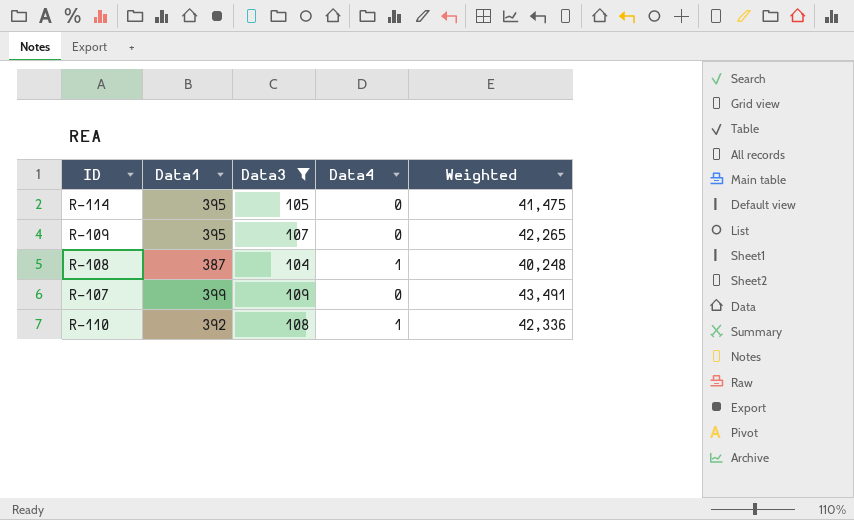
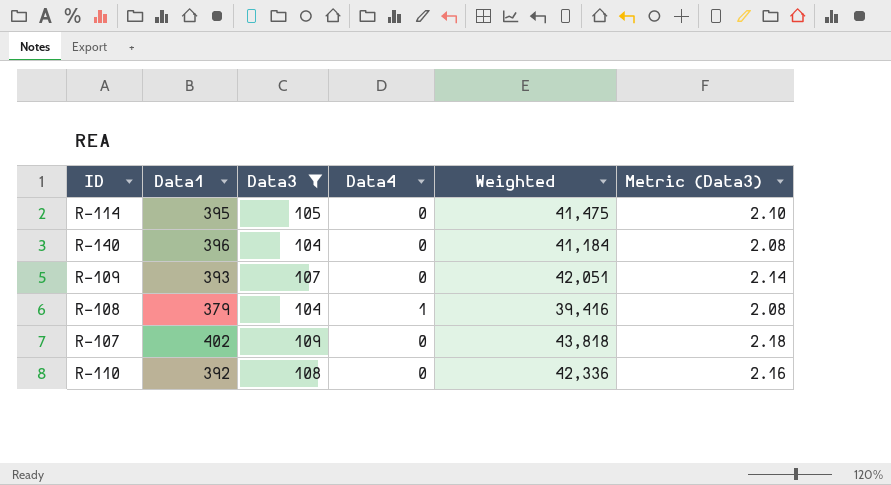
column Metric (Data3) | formula: none -> [Data3] * 0.02
row R-140: none -> 396 | 104 | 0 | 41,184 | 2.08
R-109 | Data1: 395 -> 393
R-109 | Weighted: 42,265 -> 42,051
R-108 | Data1: 387 -> 379
R-108 | Weighted: 40,248 -> 39,416
R-107 | Data1: 399 -> 402
R-107 | Weighted: 43,491 -> 43,818
R-110 | Data4: 1 -> 0

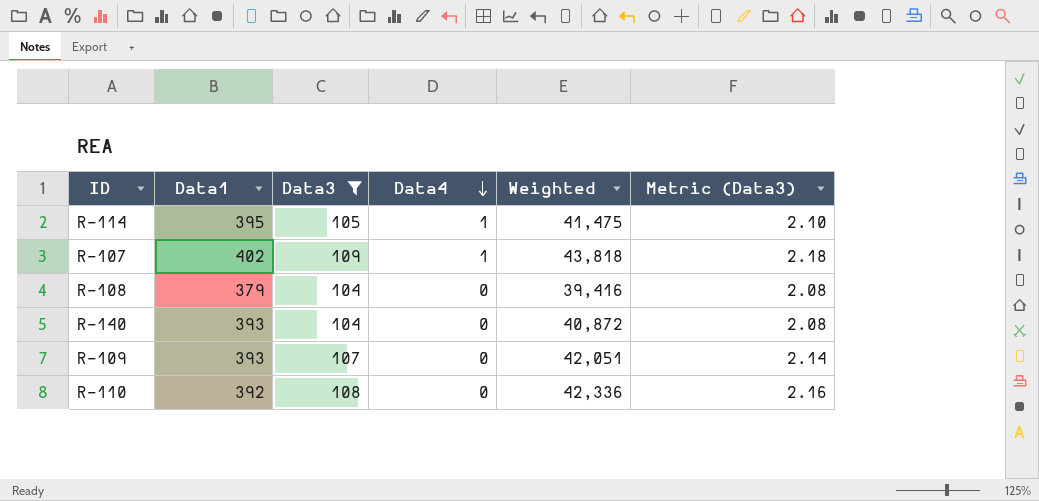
row order: none -> Data4 descending
R-114 | Data4: 0 -> 1
R-107 | Data4: 0 -> 1
R-108 | Data4: 1 -> 0
R-140 | Data1: 396 -> 393
R-140 | Weighted: 41,184 -> 40,872

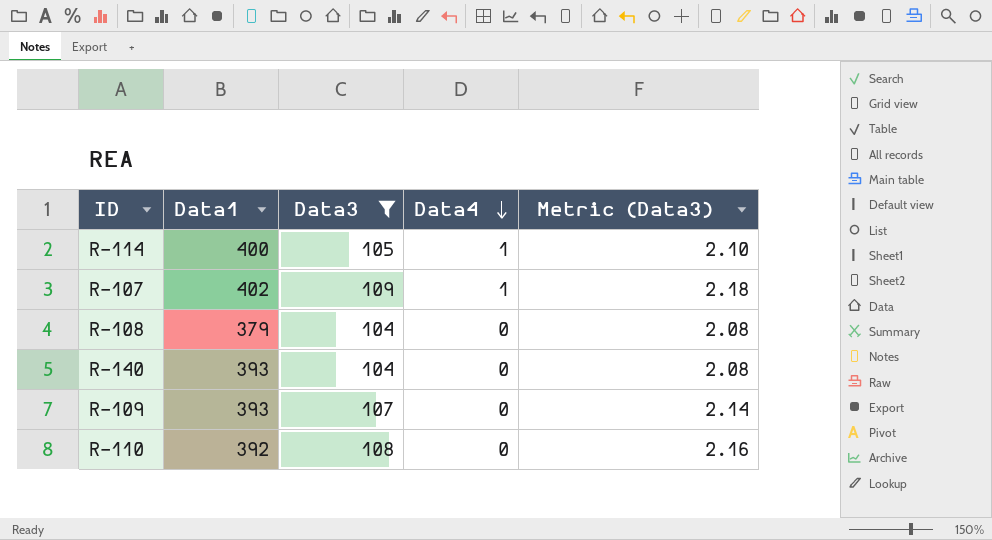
column Weighted | formula: [Data1] * [Data3] -> none
R-114 | Data1: 395 -> 400

